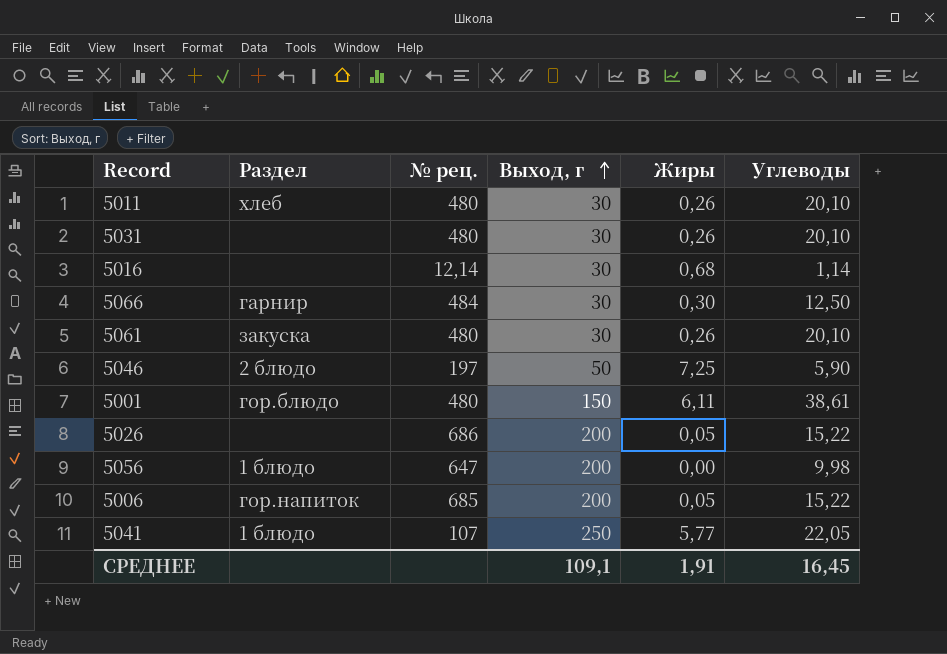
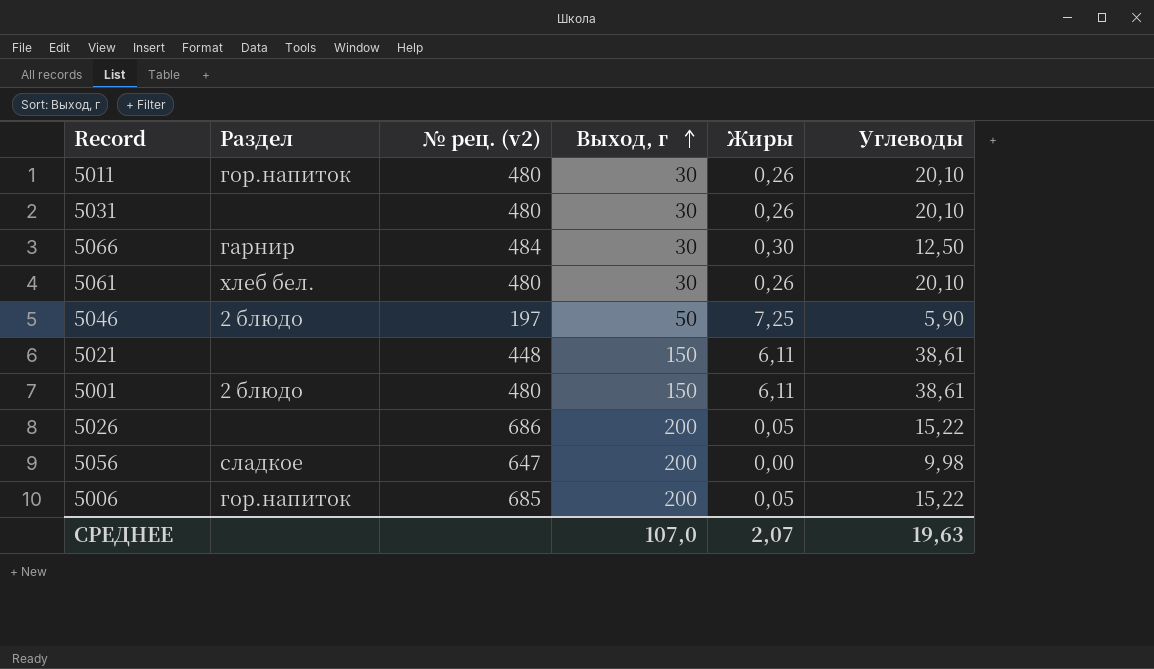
column name: № рец. -> № рец. (v2)
row 5016: none | 12,14 | 30 | 0,68 | 1,14 -> none
row 5041: 1 блюдо | 107 | 250 | 5,77 | 22,05 -> none
5011 | Раздел: хлеб -> гор.напиток
5061 | Раздел: закуска -> хлеб бел.
row 5021: none -> none | 448 | 150 | 6,11 | 38,61
5001 | Раздел: гор.блюдо -> 2 блюдо
5056 | Раздел: 1 блюдо -> сладкое
СРЕДНЕЕ | Выход, г: 109,1 -> 107,0
СРЕДНЕЕ | Жиры: 1,91 -> 2,07
СРЕДНЕЕ | Углеводы: 16,45 -> 19,63

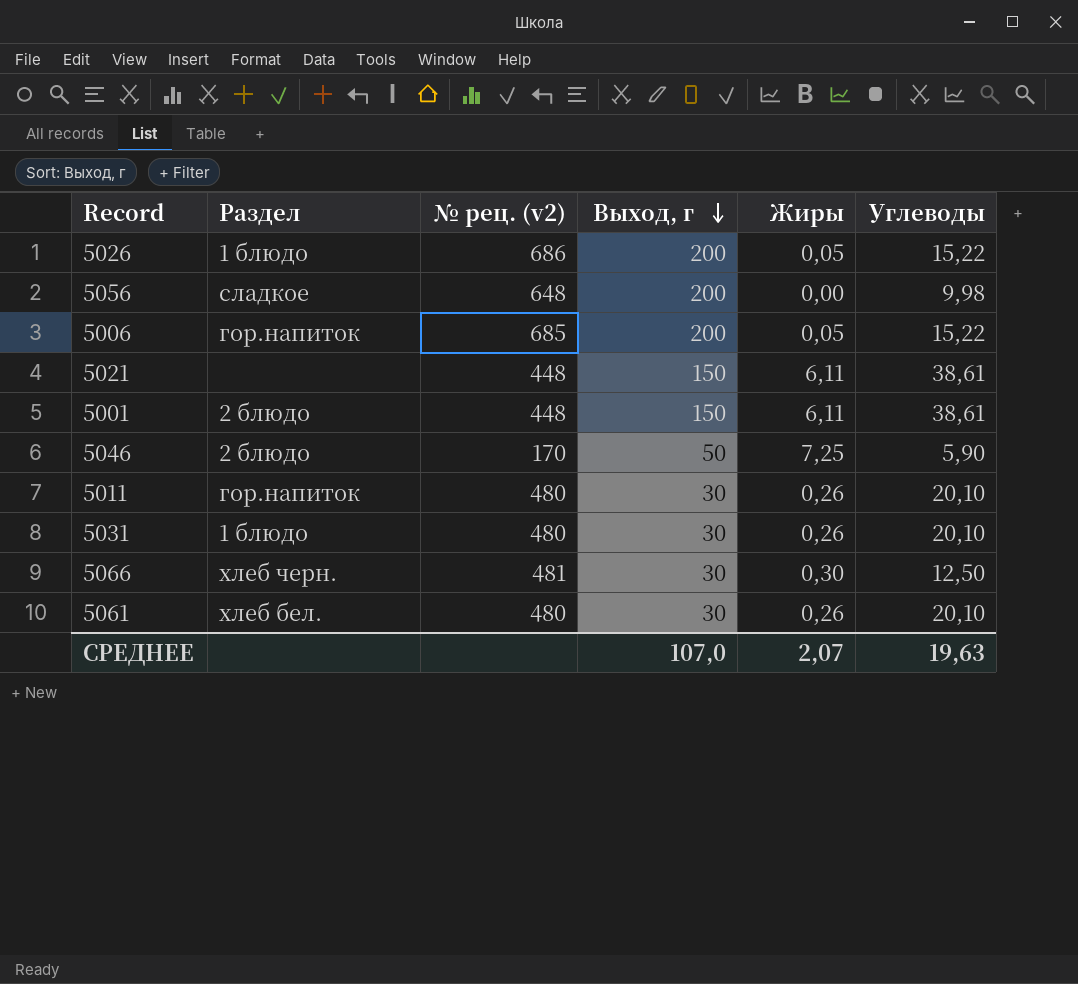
row order: Выход, г ascending -> Выход, г descending
5026 | Раздел: none -> 1 блюдо
5056 | № рец. (v2): 647 -> 648
5001 | № рец. (v2): 480 -> 448
5046 | № рец. (v2): 197 -> 170
5031 | Раздел: none -> 1 блюдо
5066 | Раздел: гарнир -> хлеб черн.
5066 | № рец. (v2): 484 -> 481

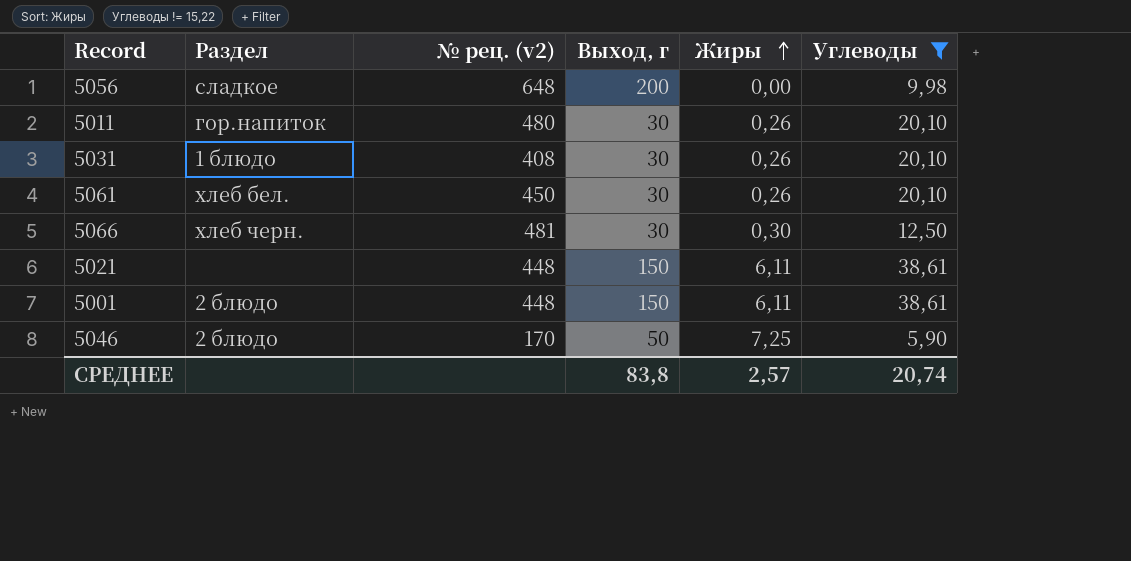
filter: none -> Углеводы != 15,22
row order: Выход, г descending -> Жиры ascending
5031 | № рец. (v2): 480 -> 408
5061 | № рец. (v2): 480 -> 450
СРЕДНЕЕ | Выход, г: 107,0 -> 83,8
СРЕДНЕЕ | Жиры: 2,07 -> 2,57
СРЕДНЕЕ | Углеводы: 19,63 -> 20,74

